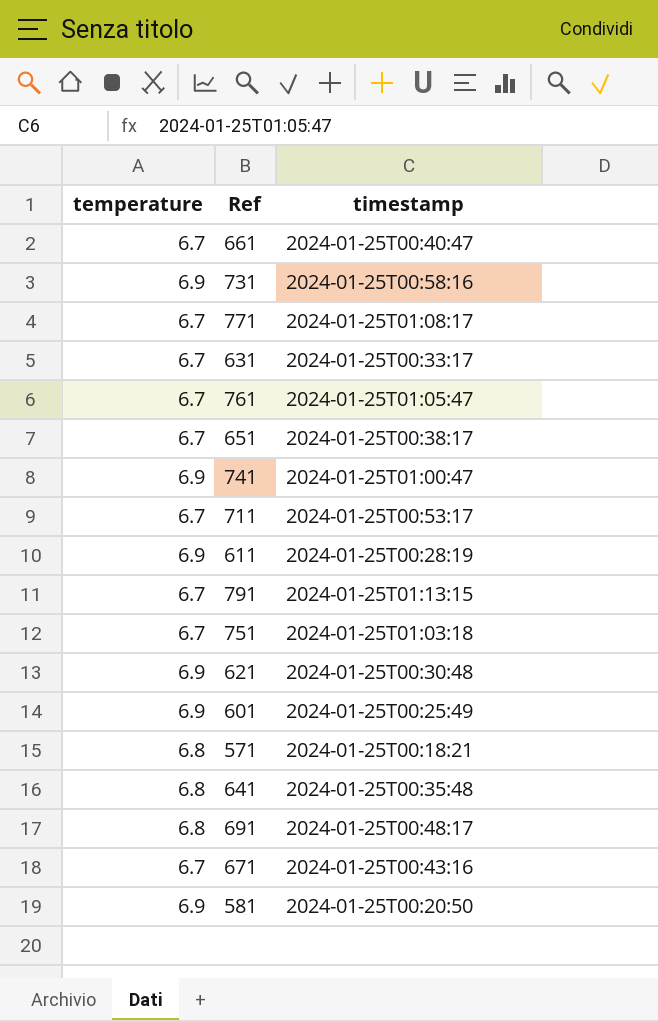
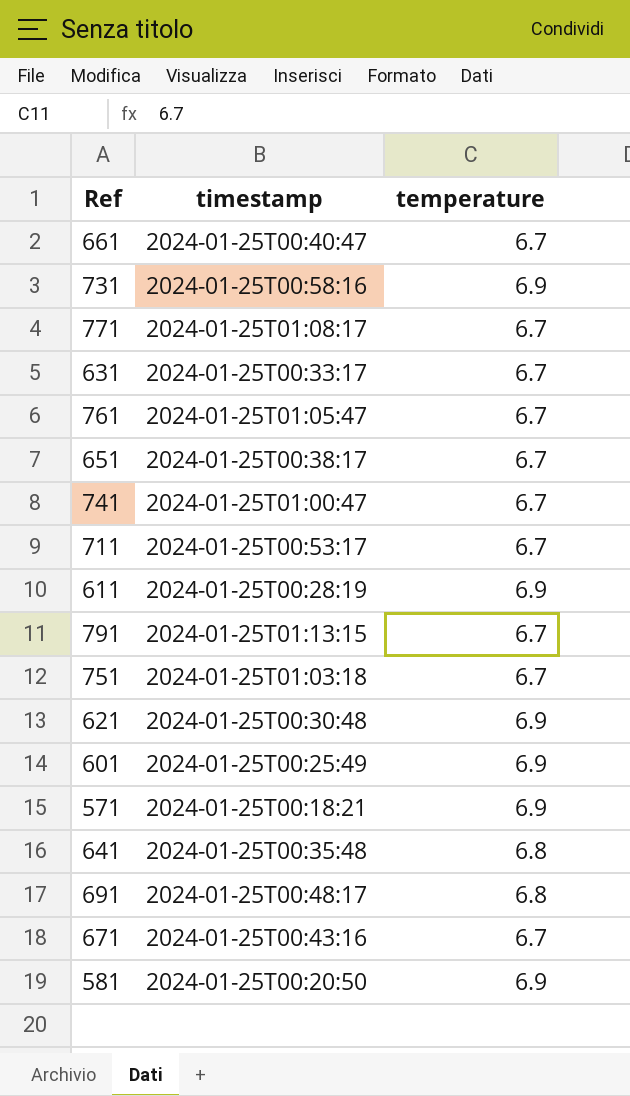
column temperature | position: 1 -> 3
741 | temperature: 6.9 -> 6.7
571 | temperature: 6.8 -> 6.9

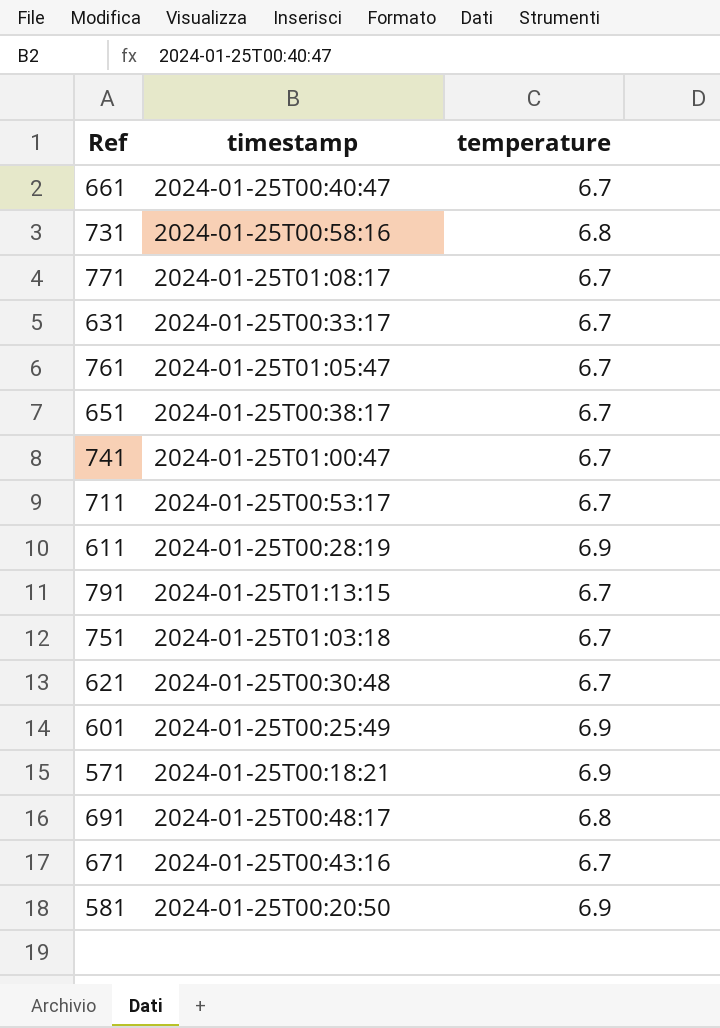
row 641: 2024-01-25T00:35:48 | 6.8 -> none
731 | temperature: 6.9 -> 6.8
621 | temperature: 6.9 -> 6.7

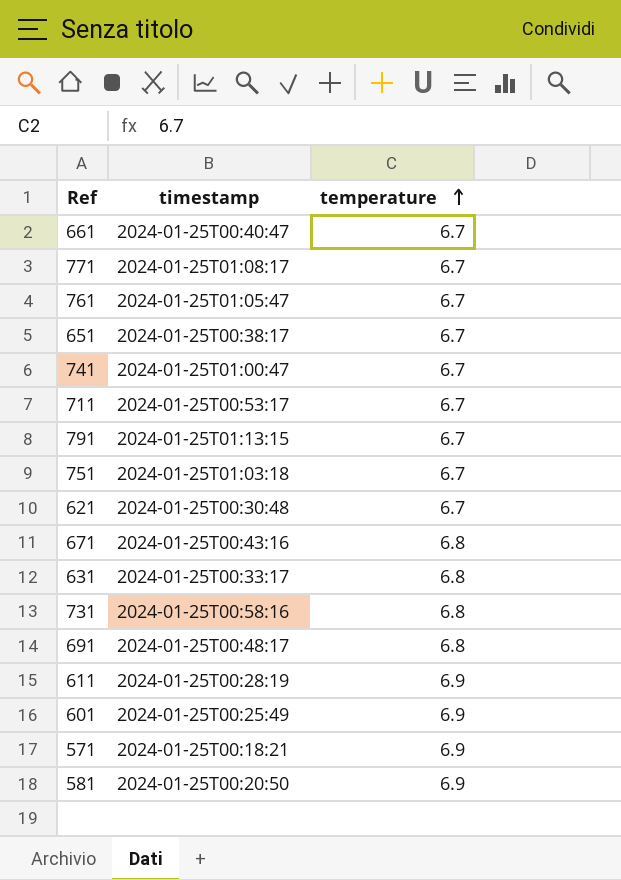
row order: none -> temperature ascending
671 | temperature: 6.7 -> 6.8
631 | temperature: 6.7 -> 6.8

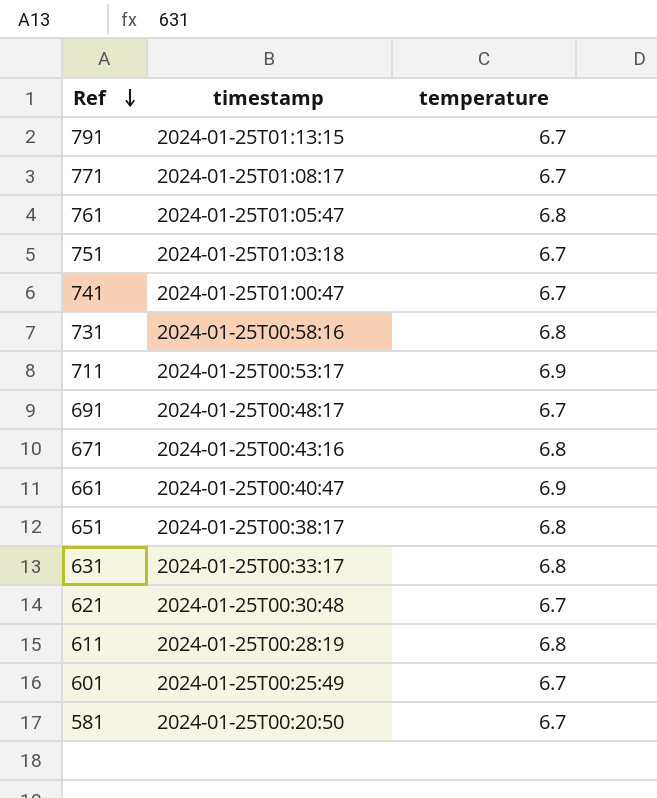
row order: temperature ascending -> Ref descending
row 571: 2024-01-25T00:18:21 | 6.9 -> none
761 | temperature: 6.7 -> 6.8
711 | temperature: 6.7 -> 6.9
691 | temperature: 6.8 -> 6.7
661 | temperature: 6.7 -> 6.9
651 | temperature: 6.7 -> 6.8
611 | temperature: 6.9 -> 6.8
601 | temperature: 6.9 -> 6.7
581 | temperature: 6.9 -> 6.7

